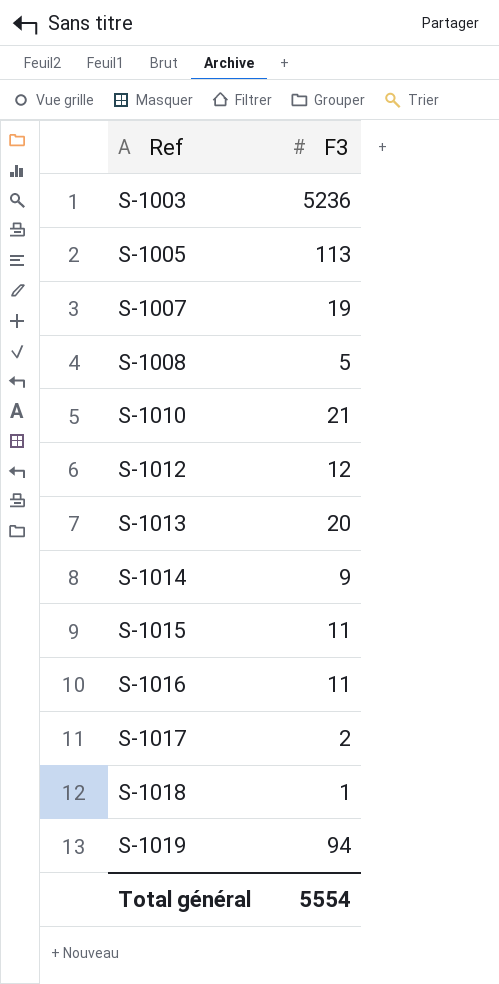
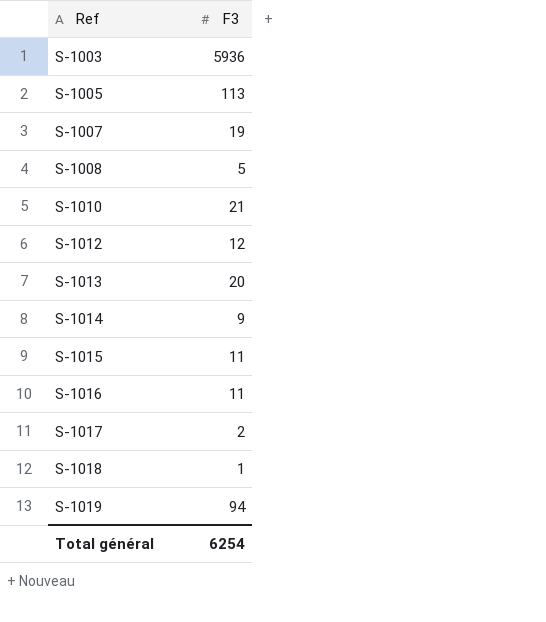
S-1003 | F3: 5236 -> 5936
Total général | F3: 5554 -> 6254

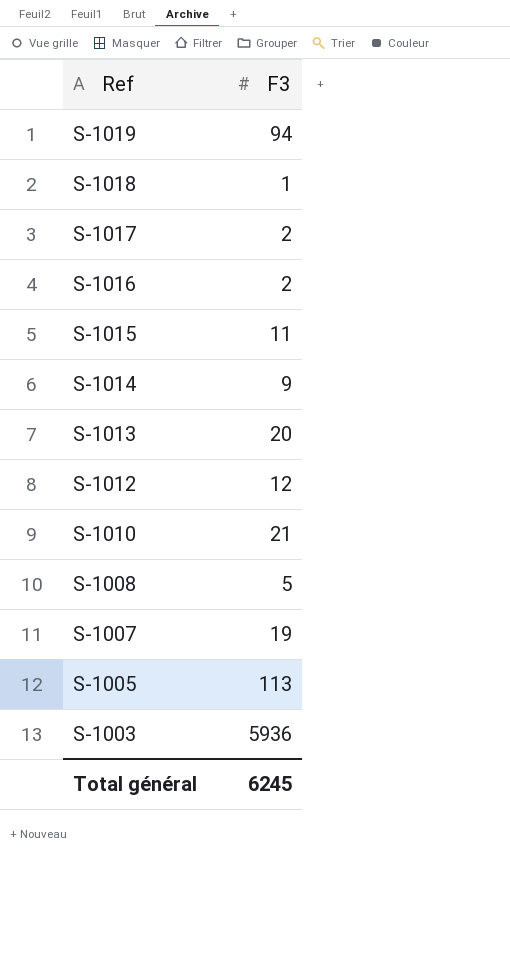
row order: Ref ascending -> Ref descending
S-1016 | F3: 11 -> 2
Total général | F3: 6254 -> 6245

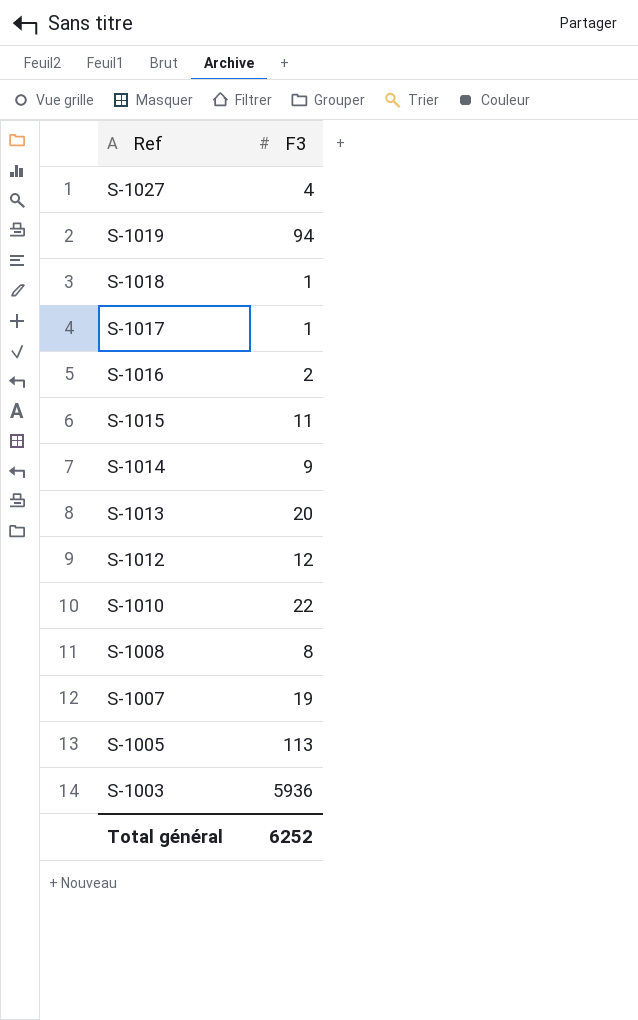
row S-1027: none -> 4
S-1017 | F3: 2 -> 1
S-1010 | F3: 21 -> 22
S-1008 | F3: 5 -> 8
Total général | F3: 6245 -> 6252

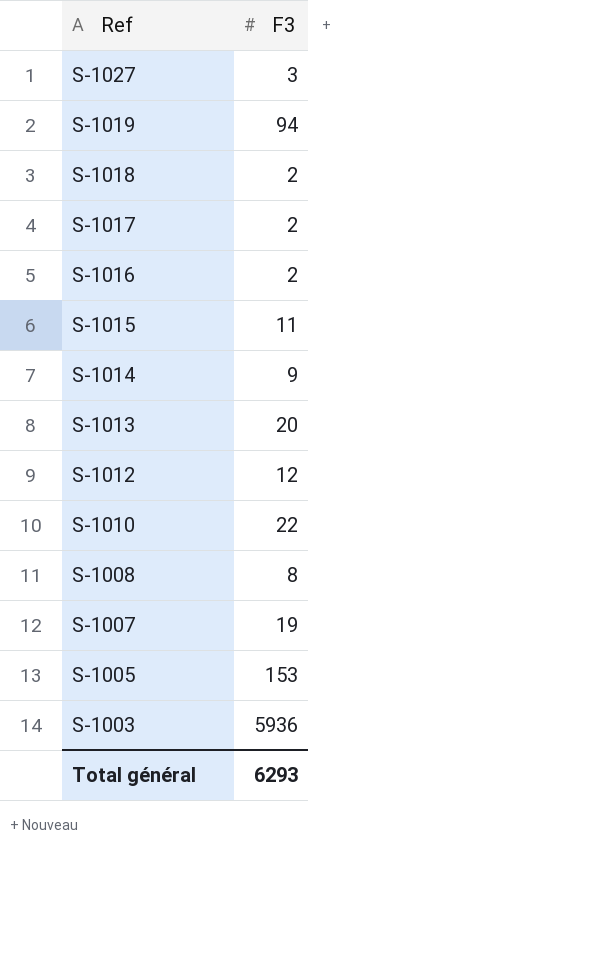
S-1027 | F3: 4 -> 3
S-1018 | F3: 1 -> 2
S-1017 | F3: 1 -> 2
S-1005 | F3: 113 -> 153
Total général | F3: 6252 -> 6293

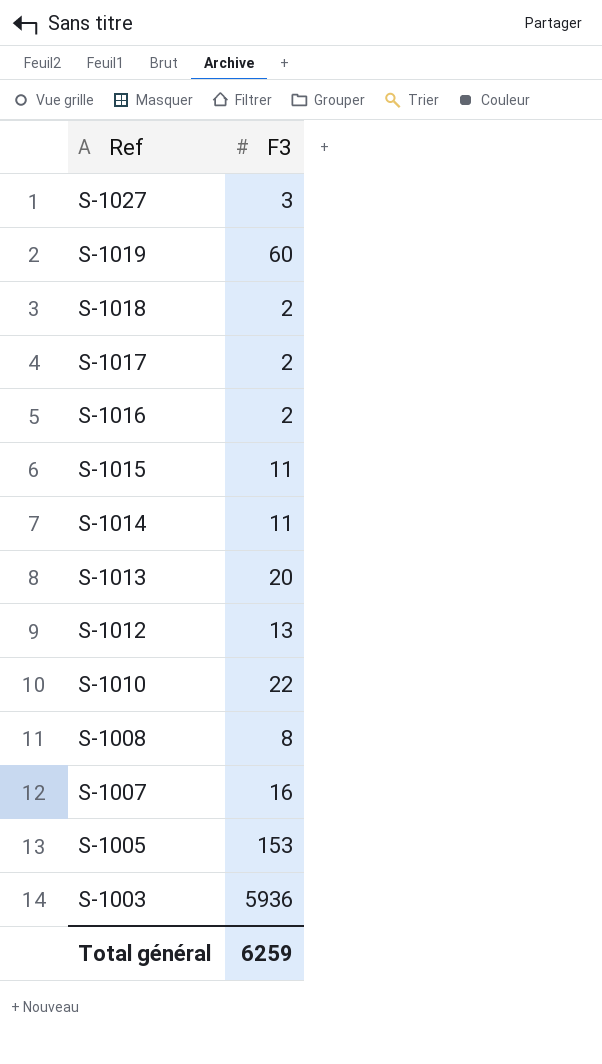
S-1019 | F3: 94 -> 60
S-1014 | F3: 9 -> 11
S-1012 | F3: 12 -> 13
S-1007 | F3: 19 -> 16
Total général | F3: 6293 -> 6259

